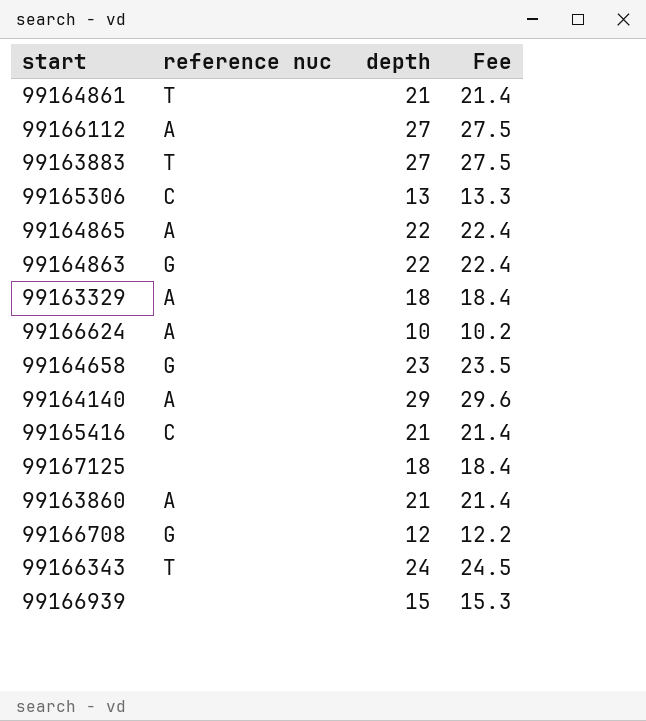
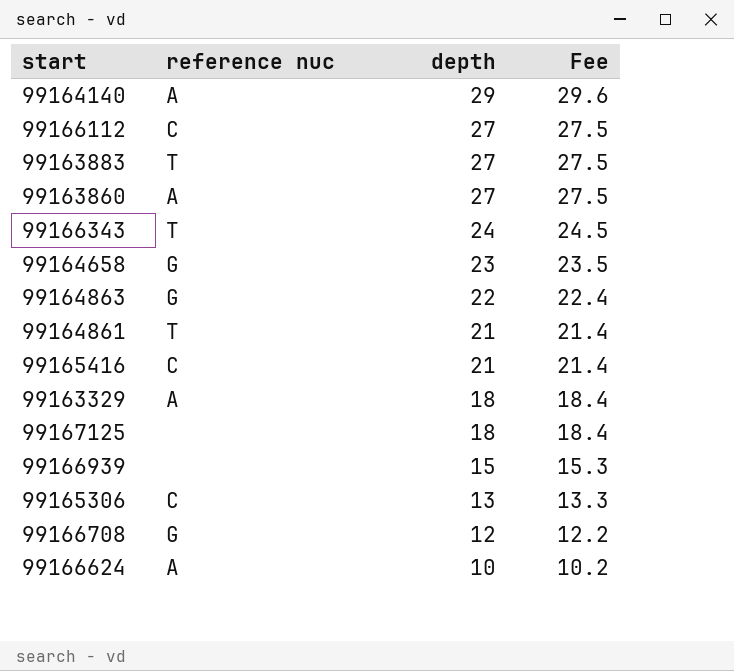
row order: none -> depth descending
row 99164865: A | 22 | 22.4 -> none
99166112 | reference nuc: A -> C
99163860 | depth: 21 -> 27
99163860 | Fee: 21.4 -> 27.5

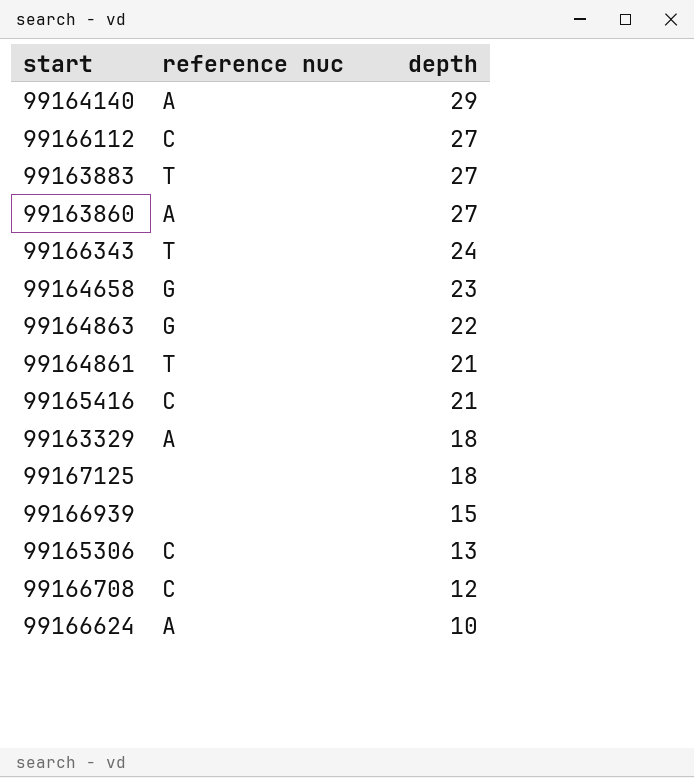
column Fee | formula: [depth] * 1.02 -> none
99166708 | reference nuc: G -> C

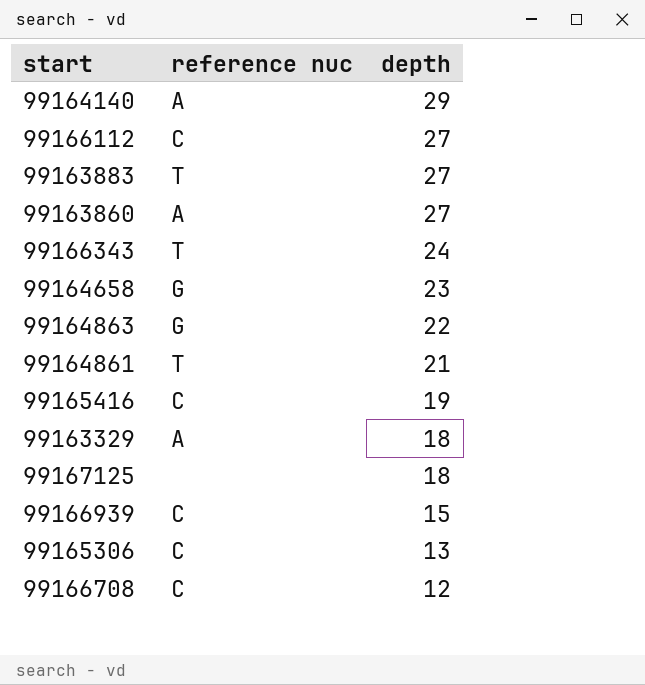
row 99166624: A | 10 -> none
99165416 | depth: 21 -> 19
99166939 | reference nuc: none -> C

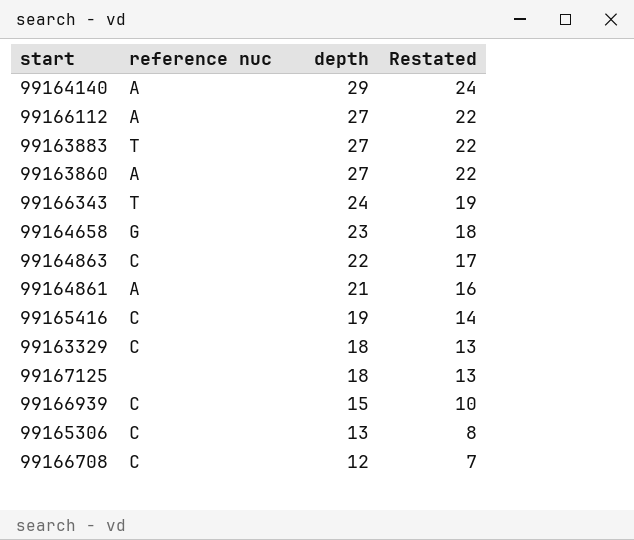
column Restated | formula: none -> [depth] - 5
99166112 | reference nuc: C -> A
99164863 | reference nuc: G -> C
99164861 | reference nuc: T -> A
99163329 | reference nuc: A -> C

